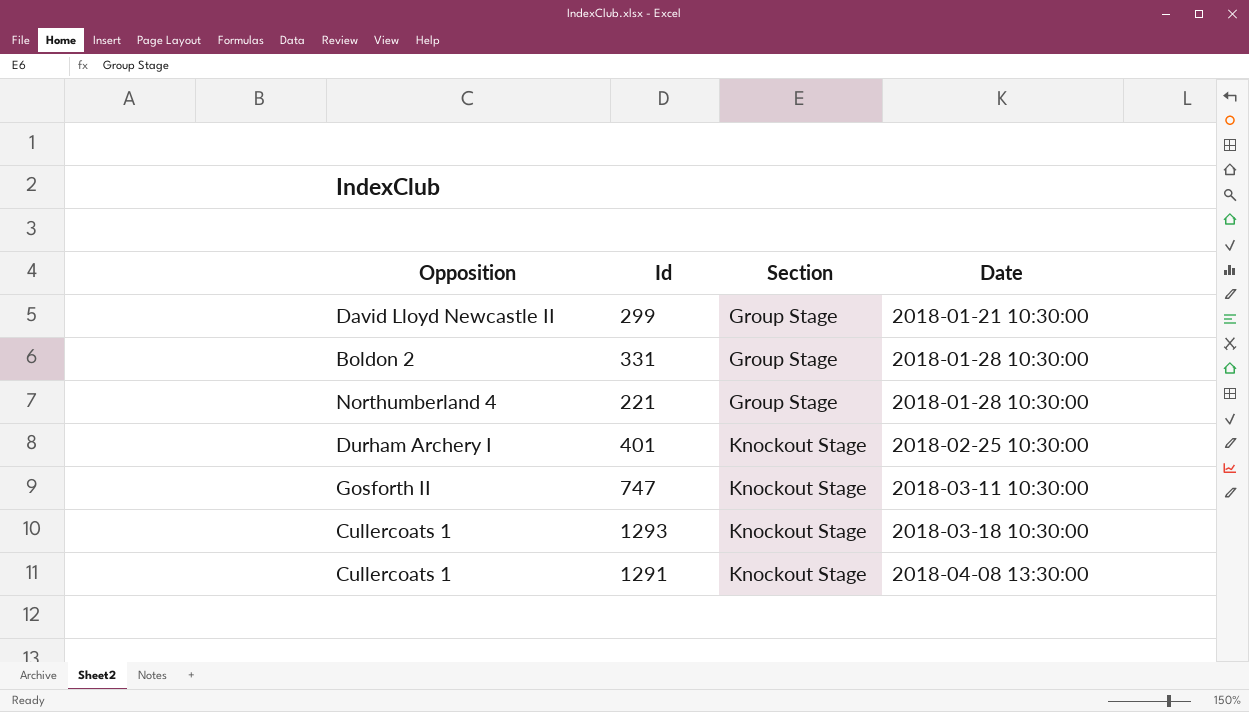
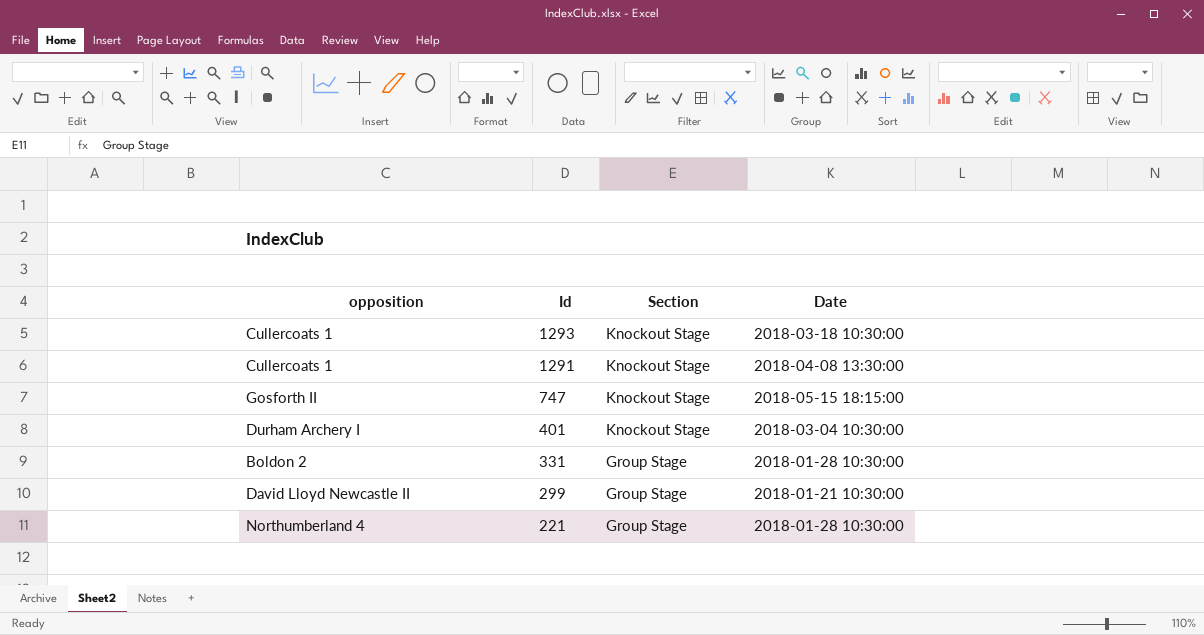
row order: Section ascending -> Id descending
column name: Opposition -> opposition
747 | Date: 2018-03-11 10:30:00 -> 2018-05-15 18:15:00
401 | Date: 2018-02-25 10:30:00 -> 2018-03-04 10:30:00

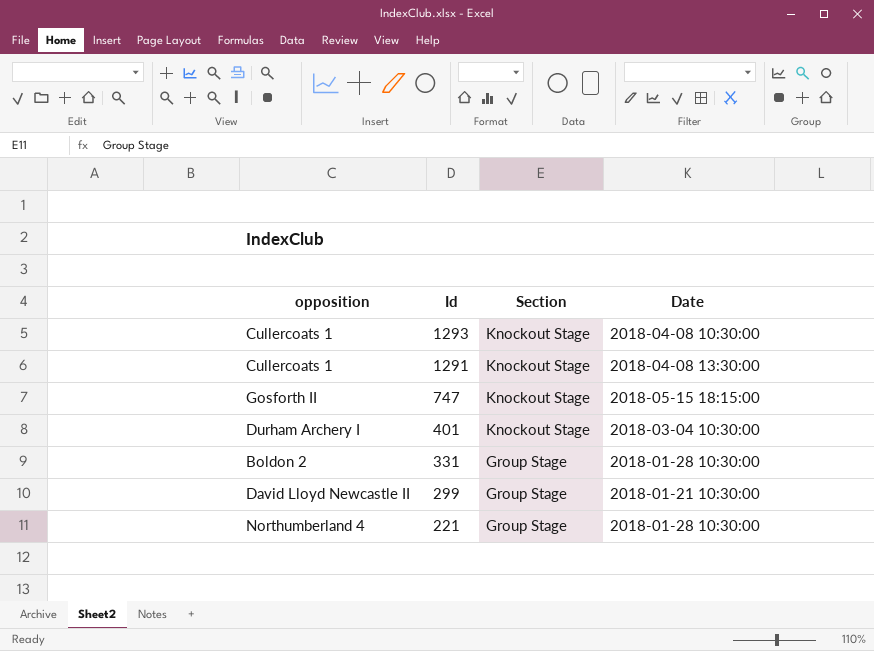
1293 | Date: 2018-03-18 10:30:00 -> 2018-04-08 10:30:00

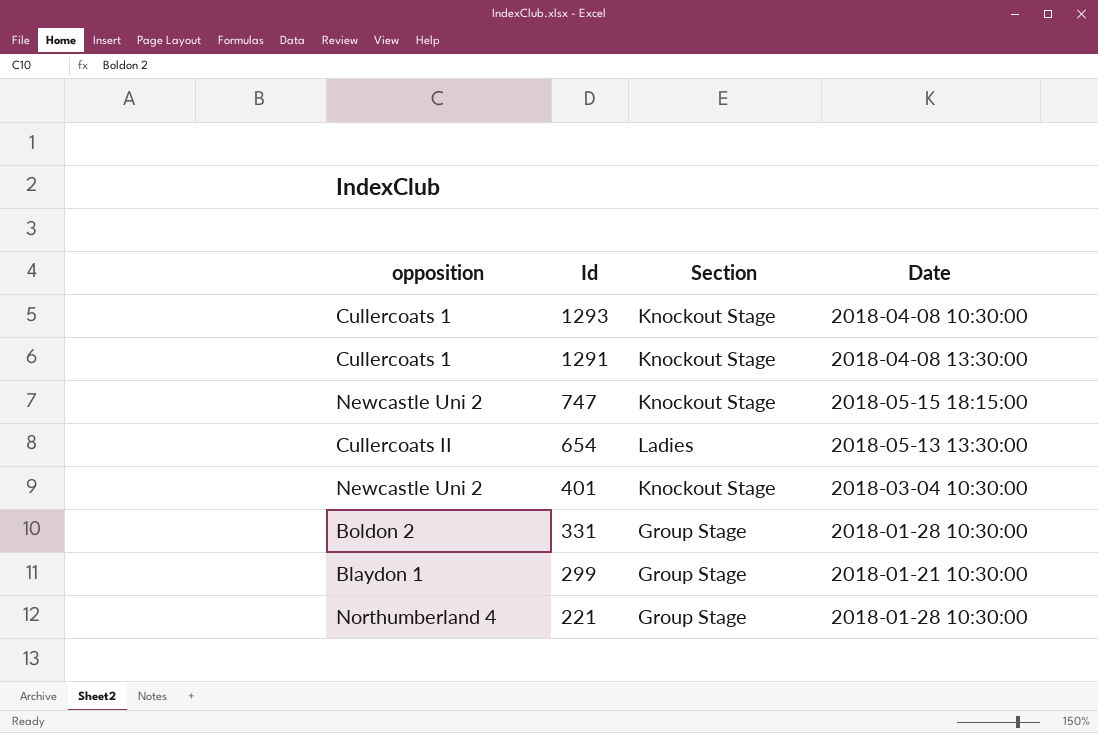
747 | opposition: Gosforth II -> Newcastle Uni 2
row 654: none -> Cullercoats II | Ladies | 2018-05-13 13:30:00
401 | opposition: Durham Archery I -> Newcastle Uni 2
299 | opposition: David Lloyd Newcastle II -> Blaydon 1

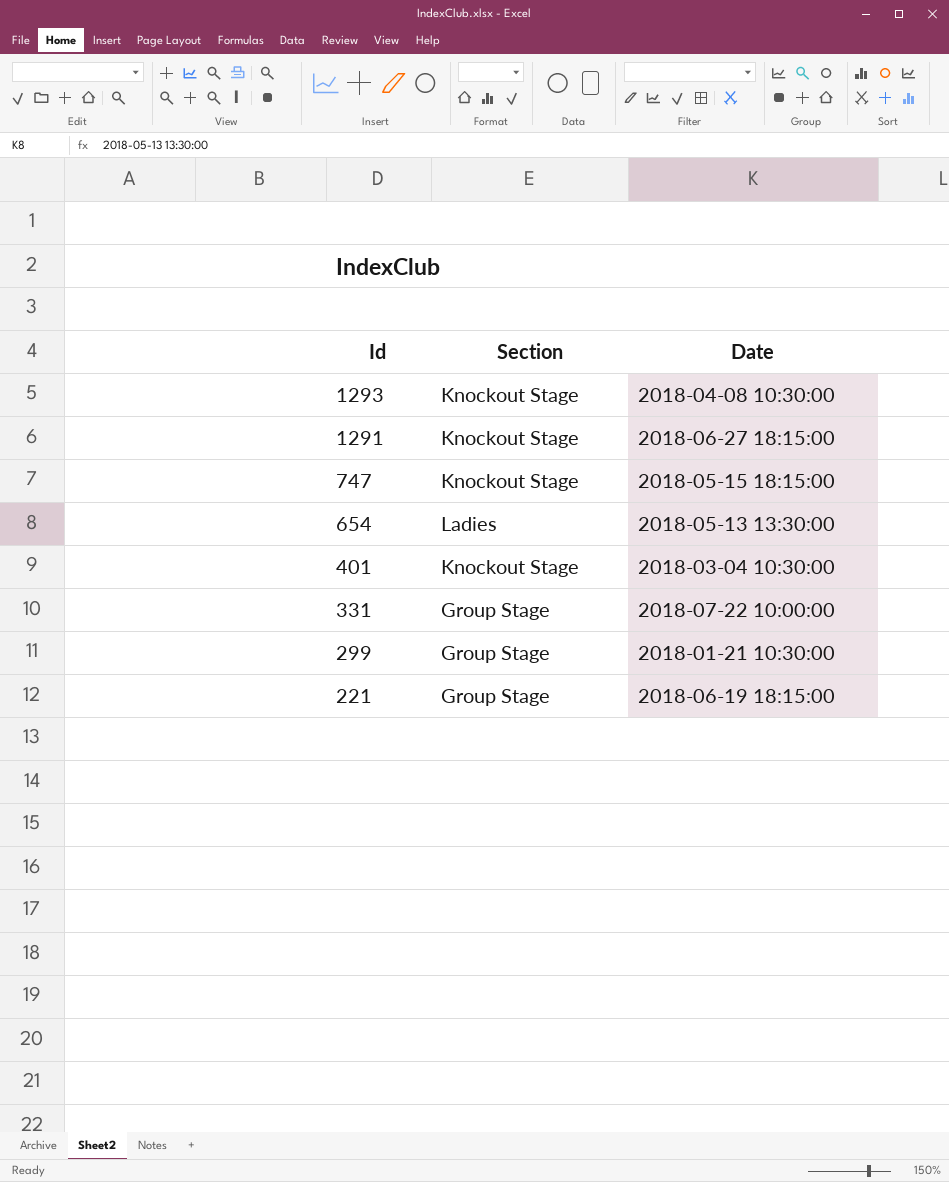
column opposition | position: 1 -> none
1291 | Date: 2018-04-08 13:30:00 -> 2018-06-27 18:15:00
331 | Date: 2018-01-28 10:30:00 -> 2018-07-22 10:00:00
221 | Date: 2018-01-28 10:30:00 -> 2018-06-19 18:15:00

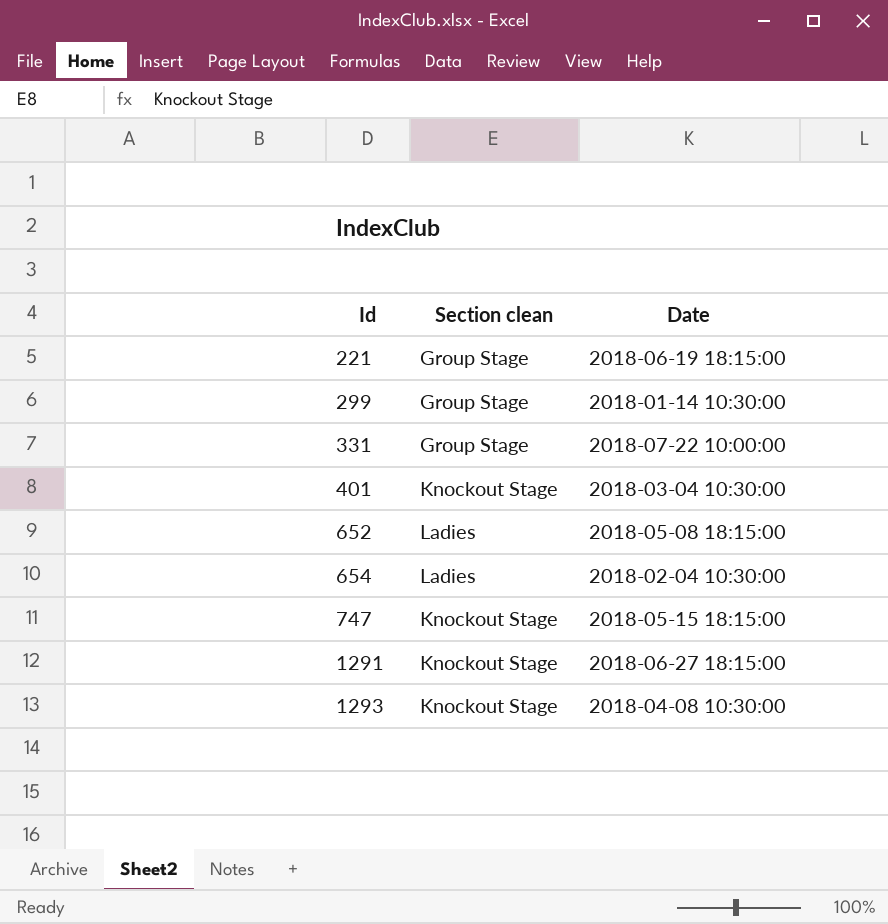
row order: Id descending -> Id ascending
column name: Section -> Section clean
299 | Date: 2018-01-21 10:30:00 -> 2018-01-14 10:30:00
row 652: none -> Ladies | 2018-05-08 18:15:00
654 | Date: 2018-05-13 13:30:00 -> 2018-02-04 10:30:00

